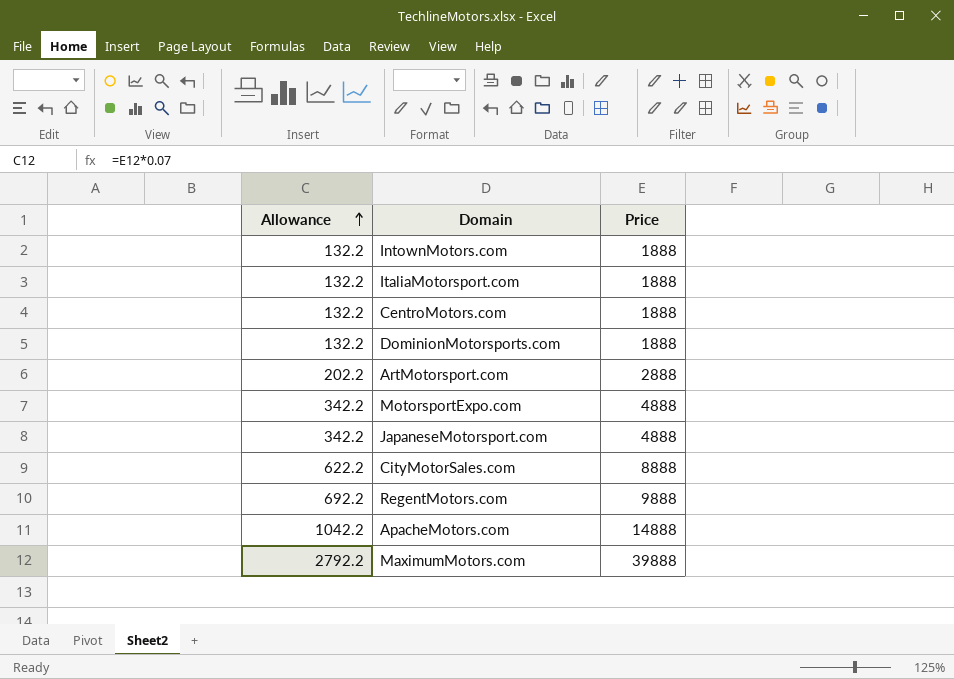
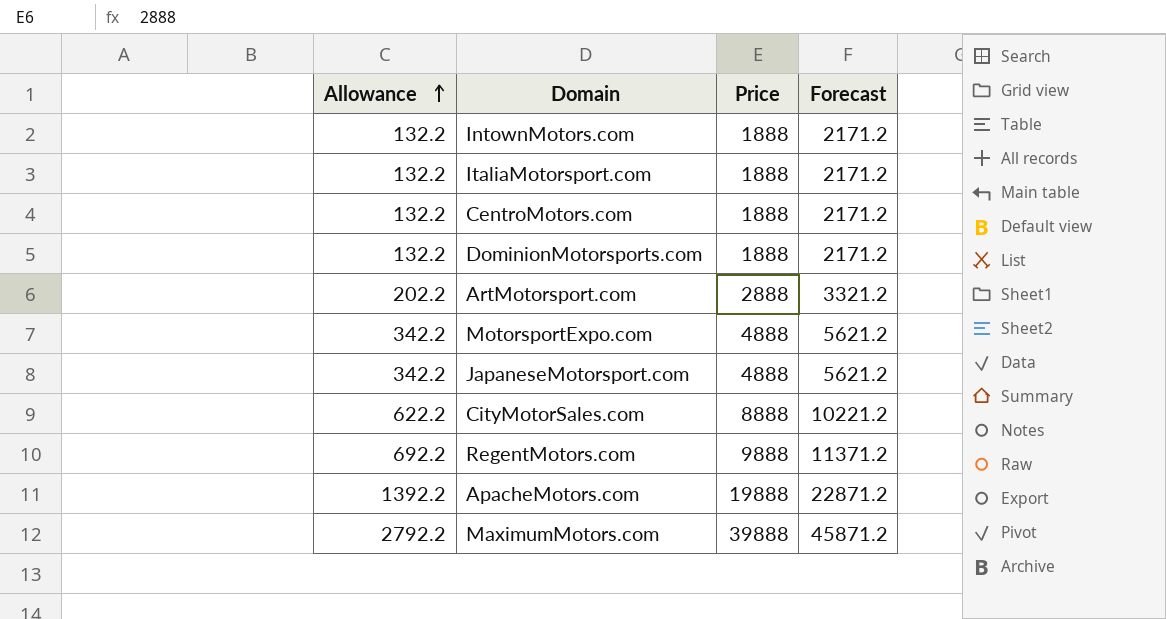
column Forecast | formula: none -> [Price] * 1.15
ApacheMotors.com | Allowance: 1042.2 -> 1392.2
ApacheMotors.com | Price: 14888 -> 19888

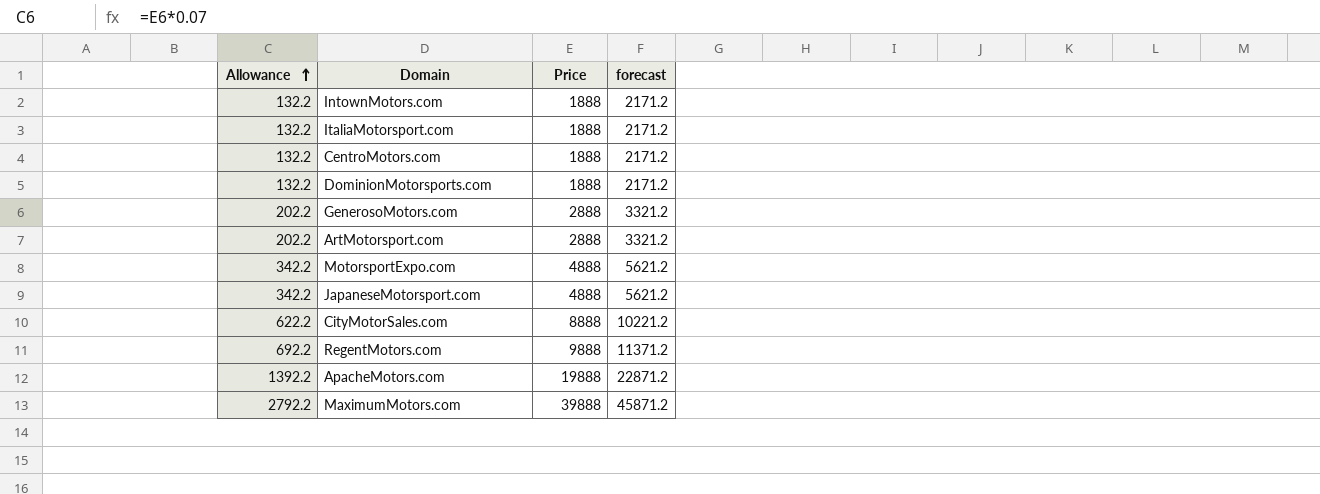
column name: Forecast -> forecast
row GenerosoMotors.com: none -> 202.2 | 2888 | 3321.2

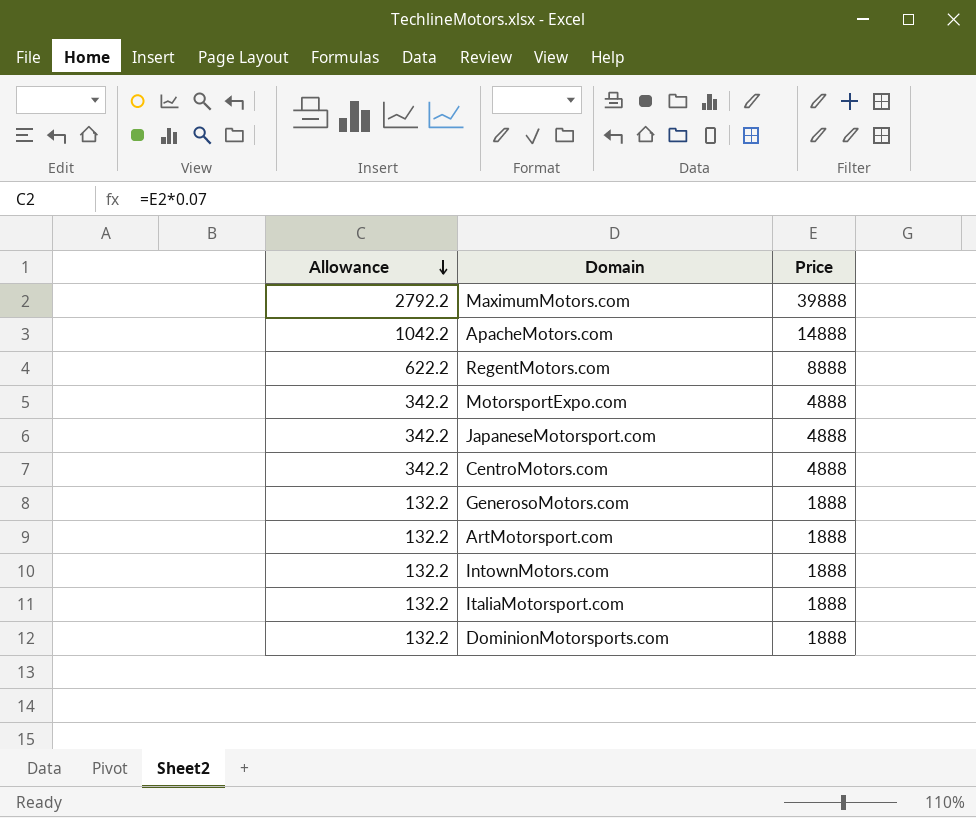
row order: Allowance ascending -> Allowance descending
column forecast | formula: [Price] * 1.15 -> none
row CityMotorSales.com: 622.2 | 8888 | 10221.2 -> none
ApacheMotors.com | Allowance: 1392.2 -> 1042.2
ApacheMotors.com | Price: 19888 -> 14888
RegentMotors.com | Allowance: 692.2 -> 622.2
RegentMotors.com | Price: 9888 -> 8888
CentroMotors.com | Allowance: 132.2 -> 342.2
CentroMotors.com | Price: 1888 -> 4888
GenerosoMotors.com | Allowance: 202.2 -> 132.2
GenerosoMotors.com | Price: 2888 -> 1888
ArtMotorsport.com | Allowance: 202.2 -> 132.2
ArtMotorsport.com | Price: 2888 -> 1888

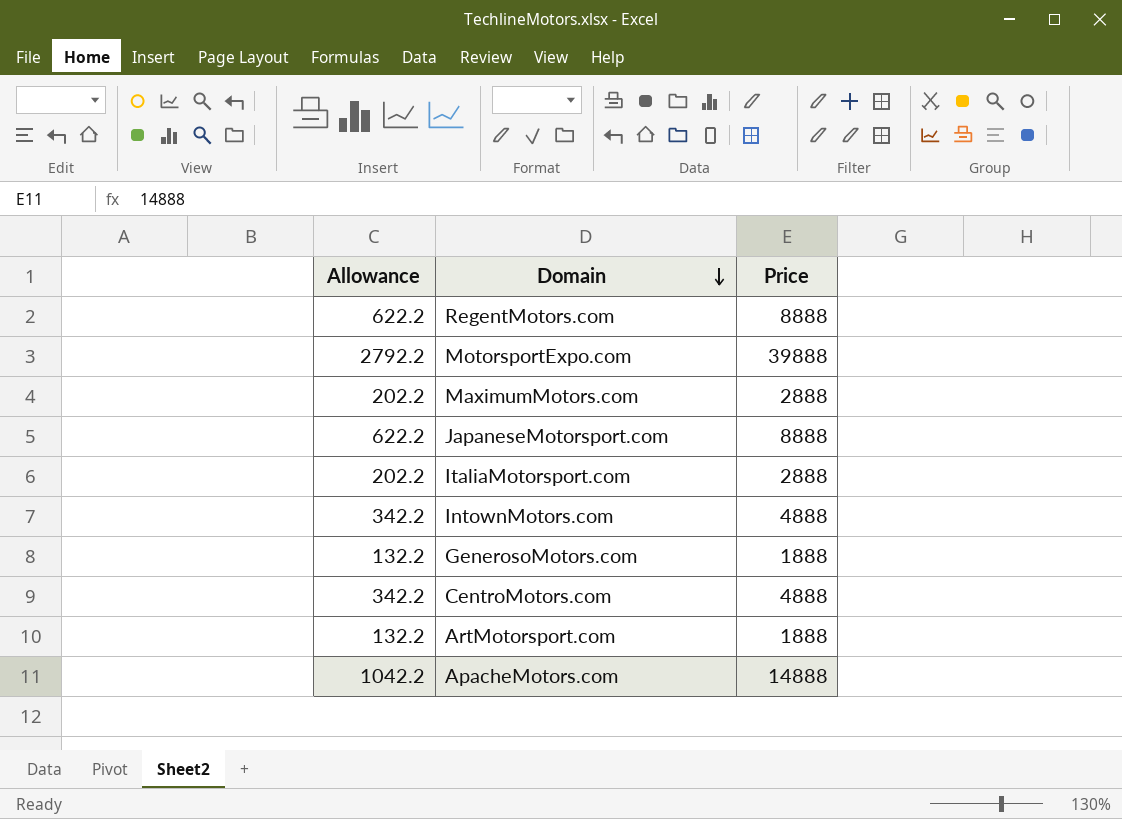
row order: Allowance descending -> Domain descending
row DominionMotorsports.com: 132.2 | 1888 -> none
MotorsportExpo.com | Allowance: 342.2 -> 2792.2
MotorsportExpo.com | Price: 4888 -> 39888
MaximumMotors.com | Allowance: 2792.2 -> 202.2
MaximumMotors.com | Price: 39888 -> 2888
JapaneseMotorsport.com | Allowance: 342.2 -> 622.2
JapaneseMotorsport.com | Price: 4888 -> 8888
ItaliaMotorsport.com | Allowance: 132.2 -> 202.2
ItaliaMotorsport.com | Price: 1888 -> 2888
IntownMotors.com | Allowance: 132.2 -> 342.2
IntownMotors.com | Price: 1888 -> 4888

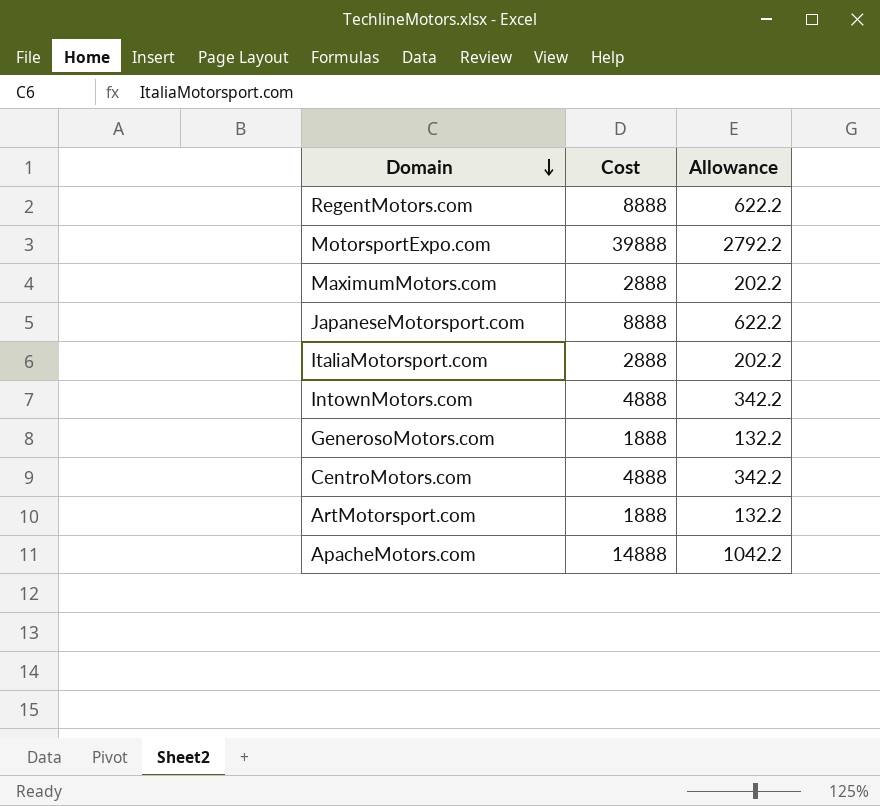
column name: Price -> Cost
column Allowance | position: 1 -> 3

